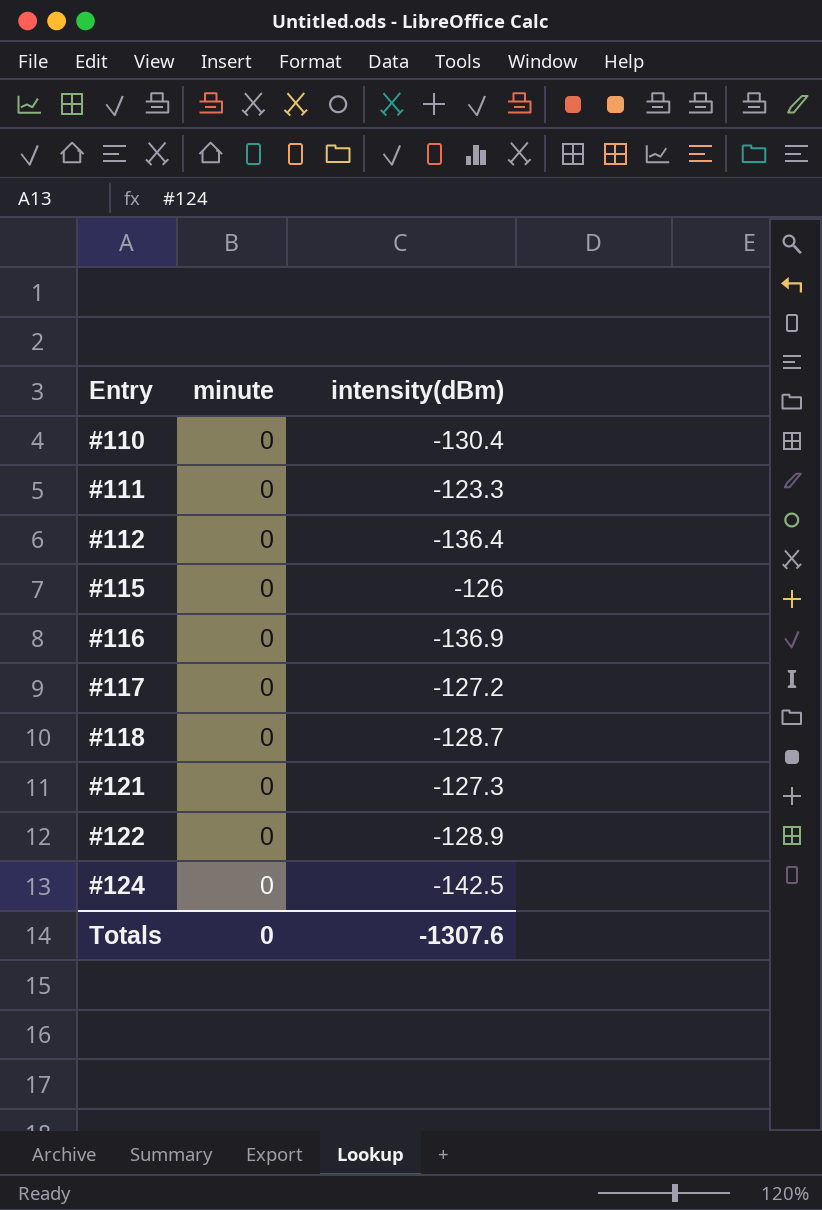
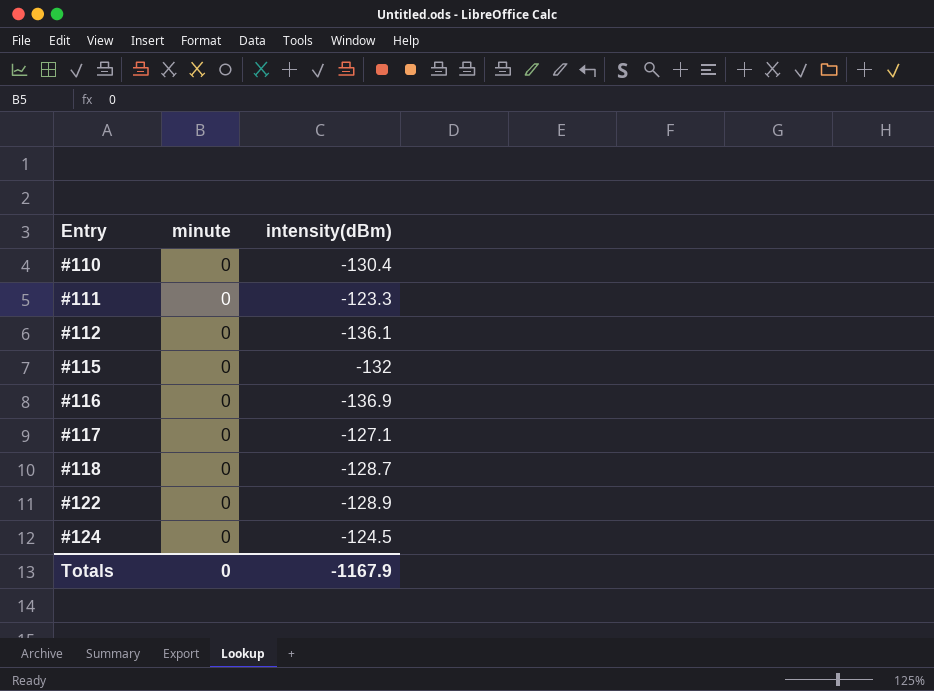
row #121: 0 | -127.3 -> none
#112 | intensity(dBm): -136.4 -> -136.1
#115 | intensity(dBm): -126 -> -132
#117 | intensity(dBm): -127.2 -> -127.1
#124 | intensity(dBm): -142.5 -> -124.5
Totals | intensity(dBm): -1307.6 -> -1167.9

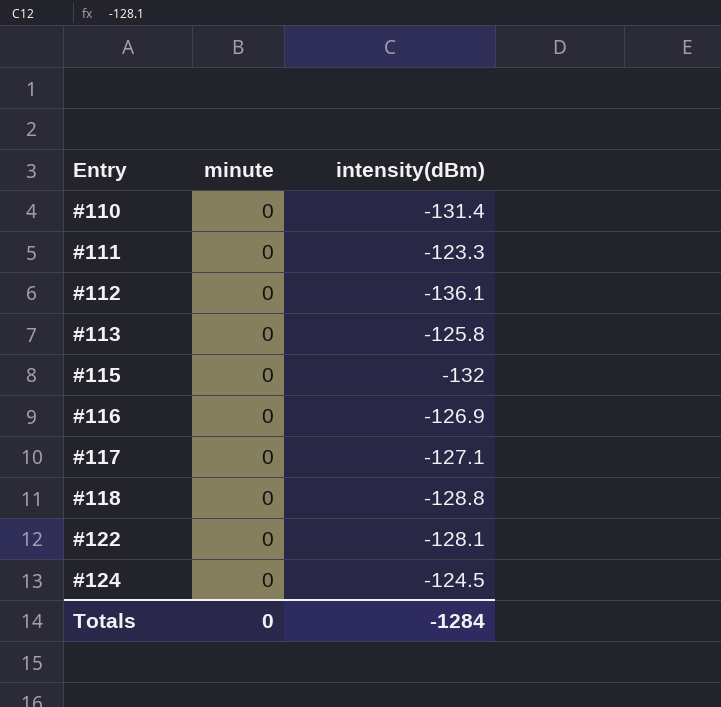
#110 | intensity(dBm): -130.4 -> -131.4
row #113: none -> 0 | -125.8
#116 | intensity(dBm): -136.9 -> -126.9
#118 | intensity(dBm): -128.7 -> -128.8
#122 | intensity(dBm): -128.9 -> -128.1
Totals | intensity(dBm): -1167.9 -> -1284

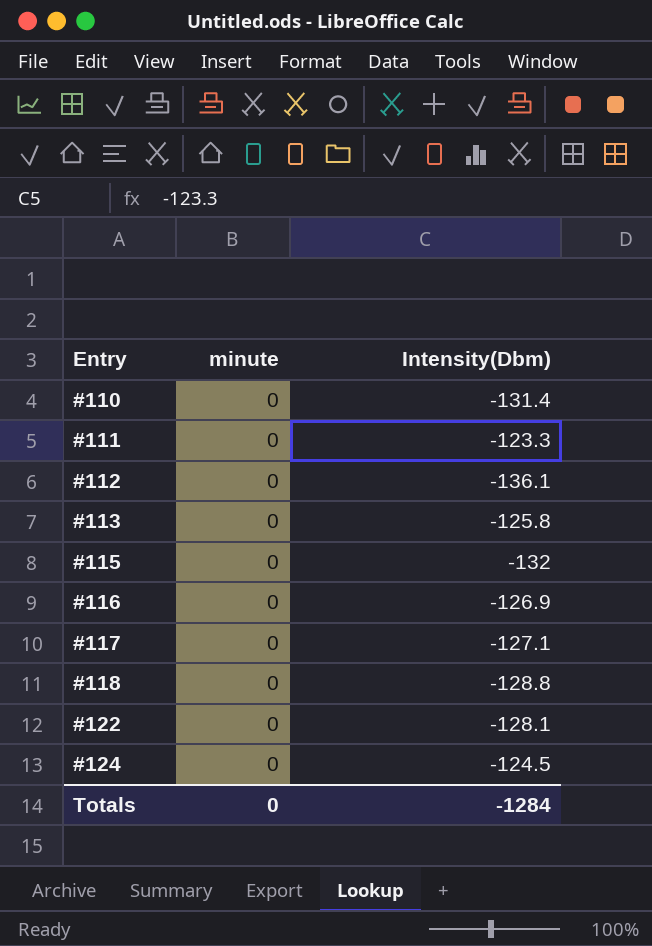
column name: intensity(dBm) -> Intensity(Dbm)

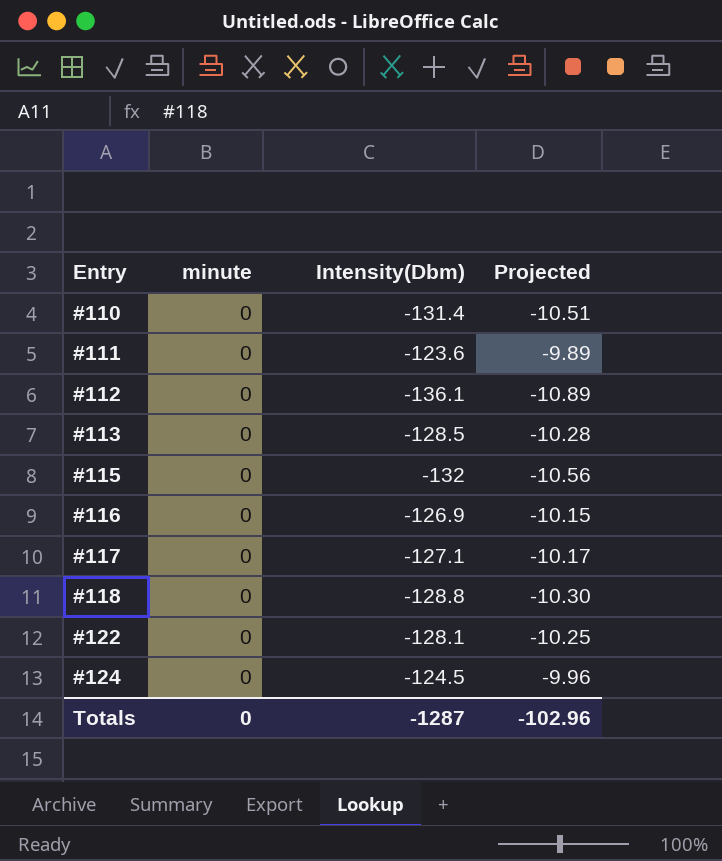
column Projected | formula: none -> [Intensity(Dbm)] * 0.08
#111 | Intensity(Dbm): -123.3 -> -123.6
#113 | Intensity(Dbm): -125.8 -> -128.5
Totals | Intensity(Dbm): -1284 -> -1287

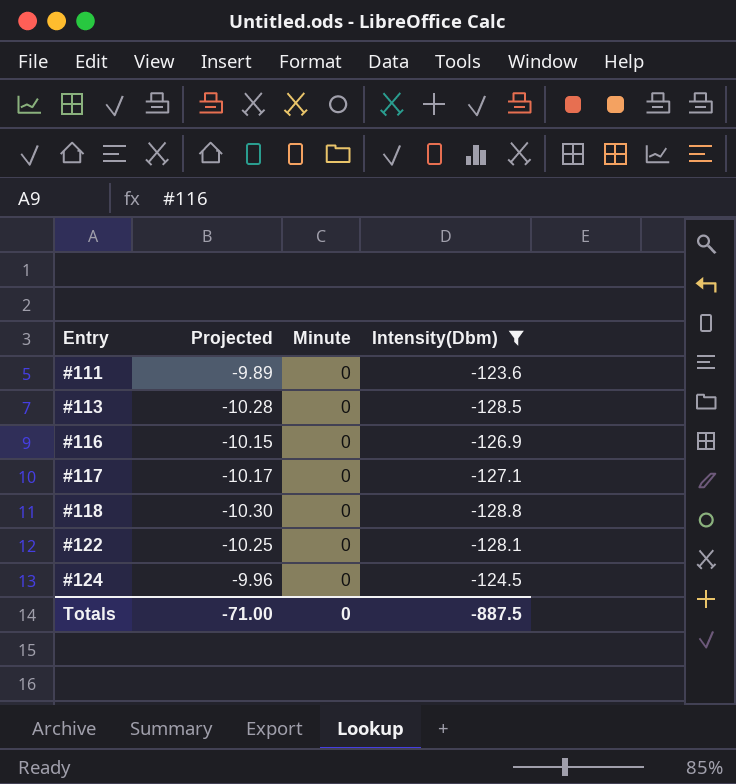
filter: none -> Intensity(Dbm) >= -128.8
column Projected | position: 4 -> 2
column name: minute -> Minute
Totals | Projected: -102.96 -> -71.00
Totals | Intensity(Dbm): -1287 -> -887.5

